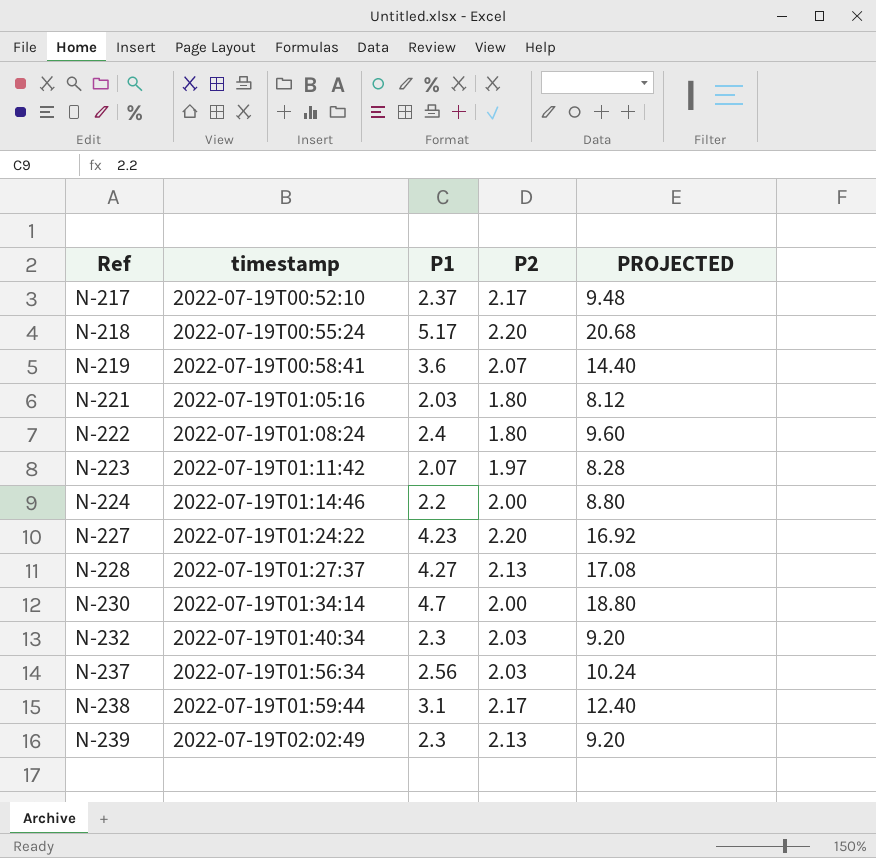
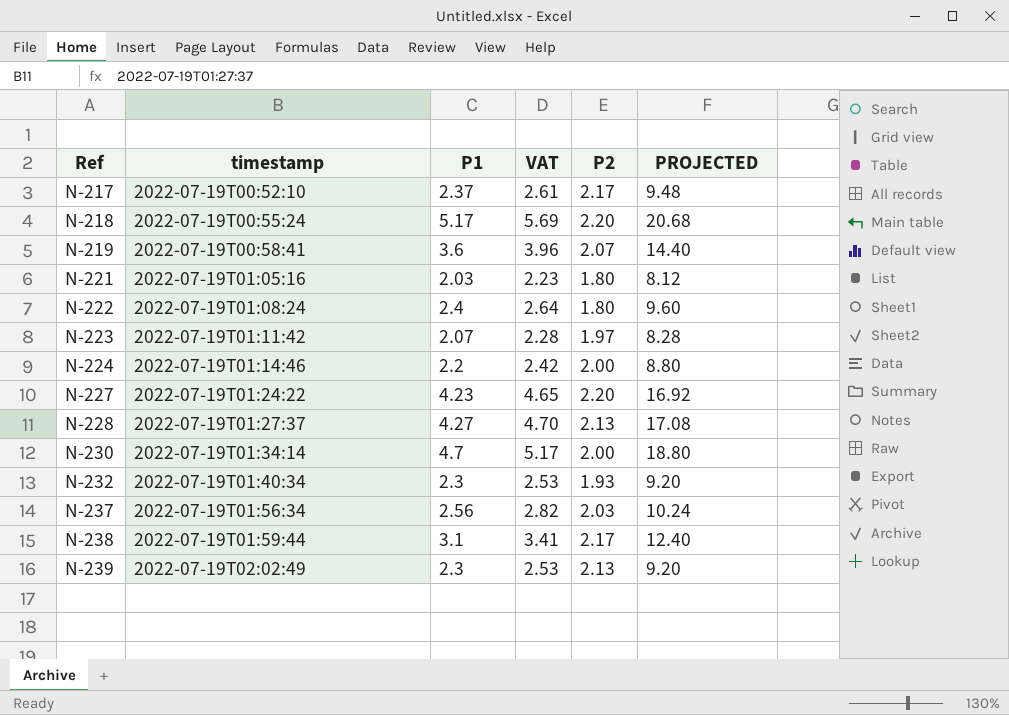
column VAT | formula: none -> [P1] * 1.1
N-232 | P2: 2.03 -> 1.93

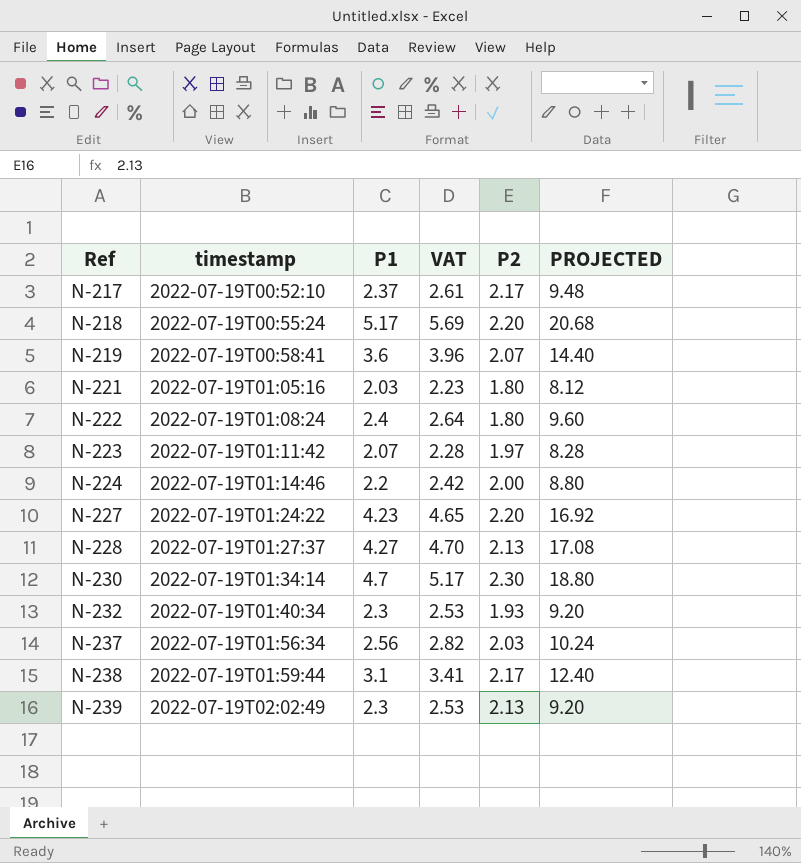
N-230 | P2: 2.00 -> 2.30

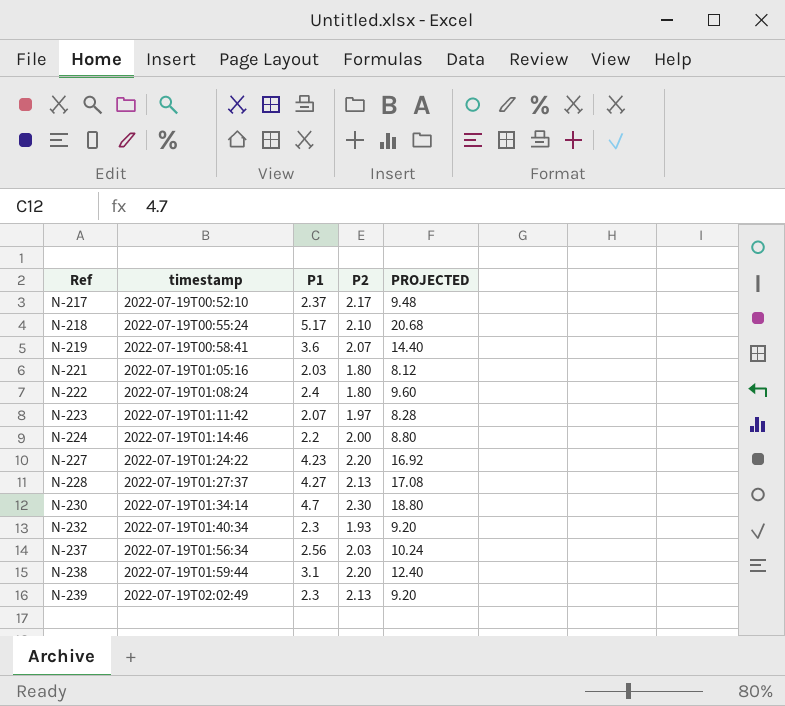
column VAT | formula: [P1] * 1.1 -> none
N-218 | P2: 2.20 -> 2.10
N-238 | P2: 2.17 -> 2.20

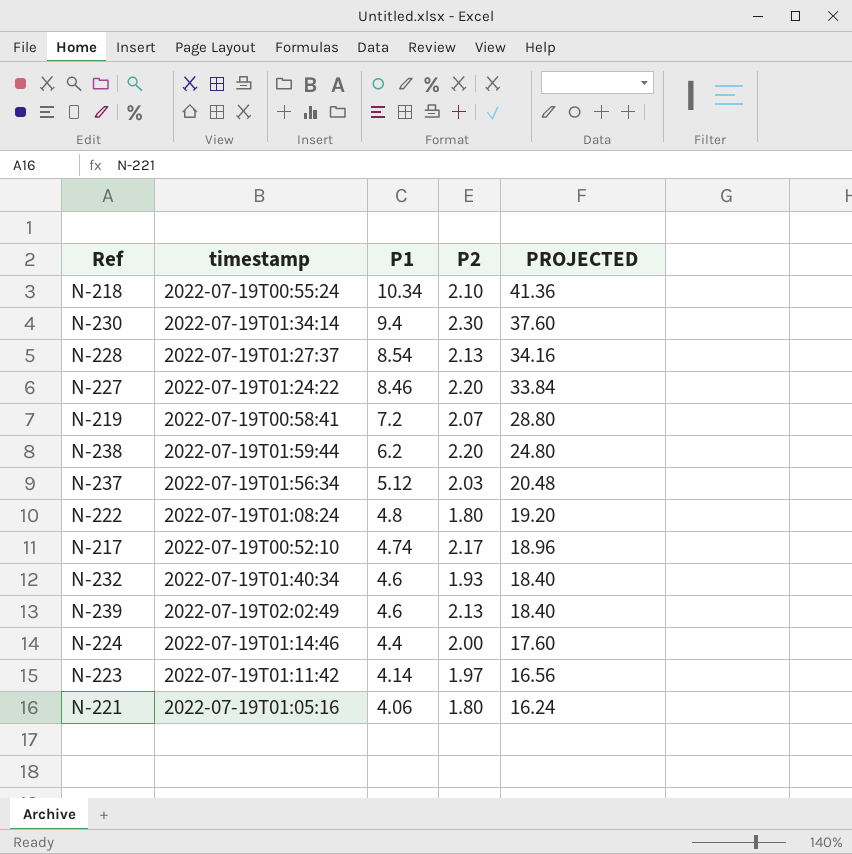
row order: Ref ascending -> P1 descending
N-218 | P1: 5.17 -> 10.34
N-218 | PROJECTED: 20.68 -> 41.36
N-230 | P1: 4.7 -> 9.4
N-230 | PROJECTED: 18.80 -> 37.60
N-228 | P1: 4.27 -> 8.54
N-228 | PROJECTED: 17.08 -> 34.16
N-227 | P1: 4.23 -> 8.46
N-227 | PROJECTED: 16.92 -> 33.84
N-219 | P1: 3.6 -> 7.2
N-219 | PROJECTED: 14.40 -> 28.80
N-238 | P1: 3.1 -> 6.2
N-238 | PROJECTED: 12.40 -> 24.80
N-237 | P1: 2.56 -> 5.12
N-237 | PROJECTED: 10.24 -> 20.48
N-222 | P1: 2.4 -> 4.8
N-222 | PROJECTED: 9.60 -> 19.20
N-217 | P1: 2.37 -> 4.74
N-217 | PROJECTED: 9.48 -> 18.96
N-232 | P1: 2.3 -> 4.6
N-232 | PROJECTED: 9.20 -> 18.40
N-239 | P1: 2.3 -> 4.6
N-239 | PROJECTED: 9.20 -> 18.40
N-224 | P1: 2.2 -> 4.4
N-224 | PROJECTED: 8.80 -> 17.60
N-223 | P1: 2.07 -> 4.14
N-223 | PROJECTED: 8.28 -> 16.56
N-221 | P1: 2.03 -> 4.06
N-221 | PROJECTED: 8.12 -> 16.24

